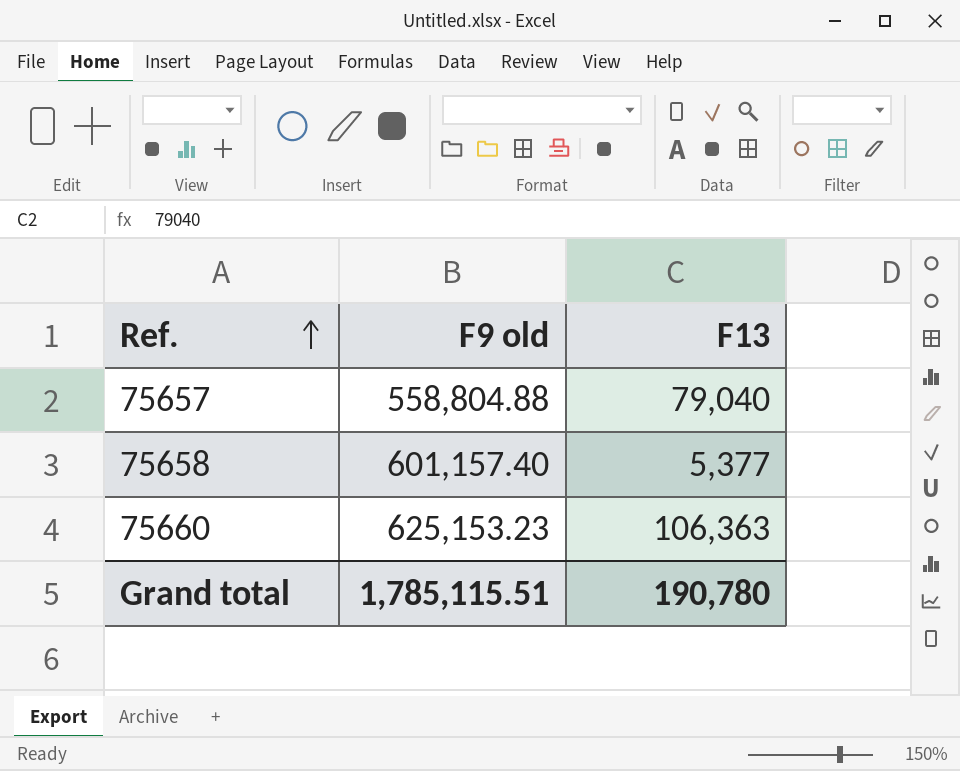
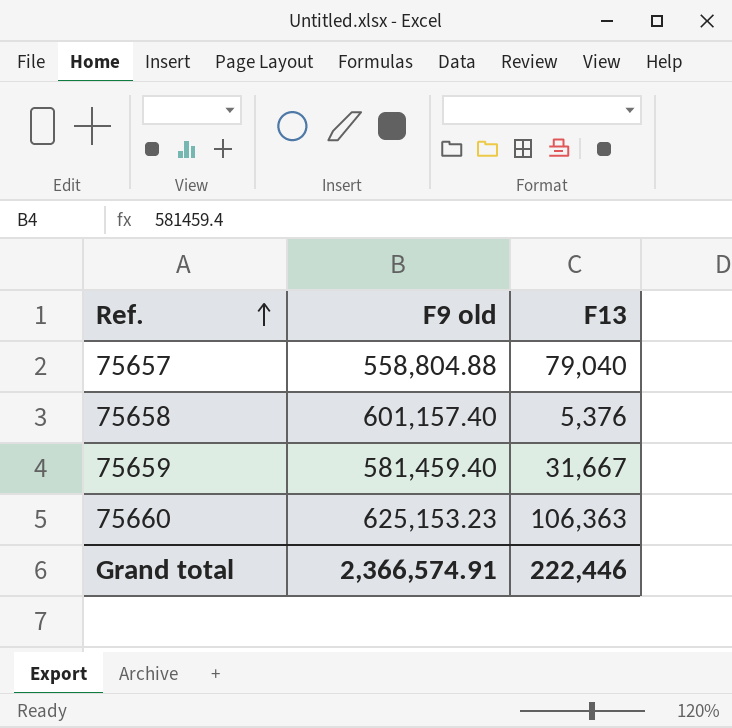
75658 | F13: 5,377 -> 5,376
row 75659: none -> 581,459.40 | 31,667
Grand total | F9 old: 1,785,115.51 -> 2,366,574.91
Grand total | F13: 190,780 -> 222,446

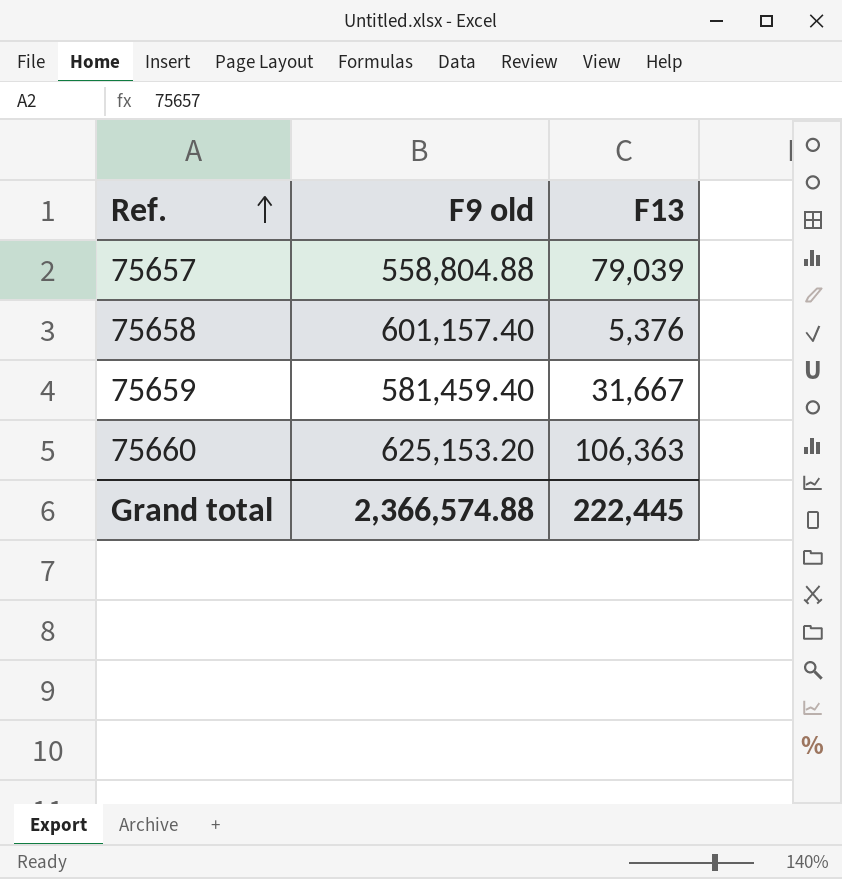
75657 | F13: 79,040 -> 79,039
75660 | F9 old: 625,153.23 -> 625,153.20
Grand total | F9 old: 2,366,574.91 -> 2,366,574.88
Grand total | F13: 222,446 -> 222,445

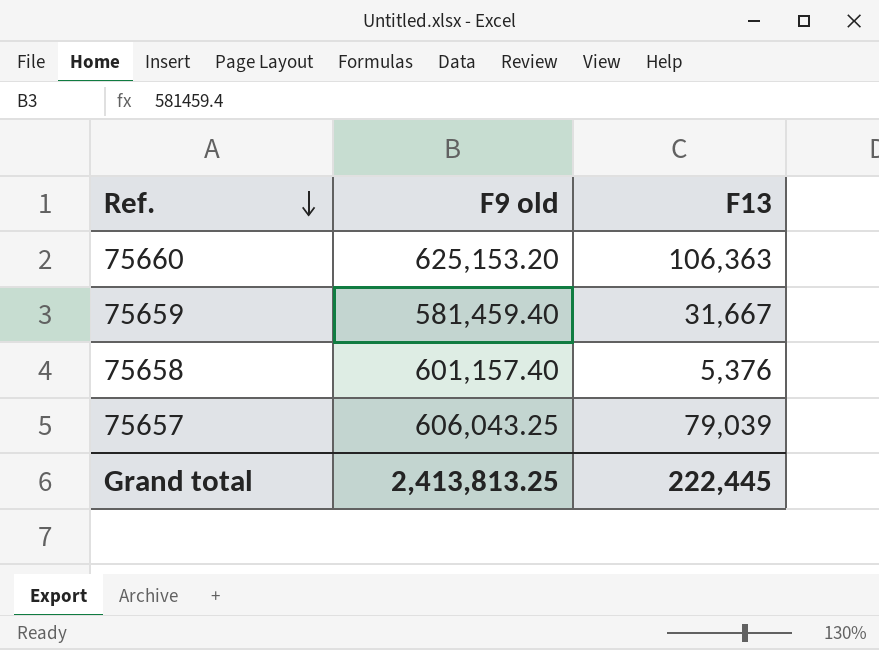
row order: Ref. ascending -> Ref. descending
75657 | F9 old: 558,804.88 -> 606,043.25
Grand total | F9 old: 2,366,574.88 -> 2,413,813.25

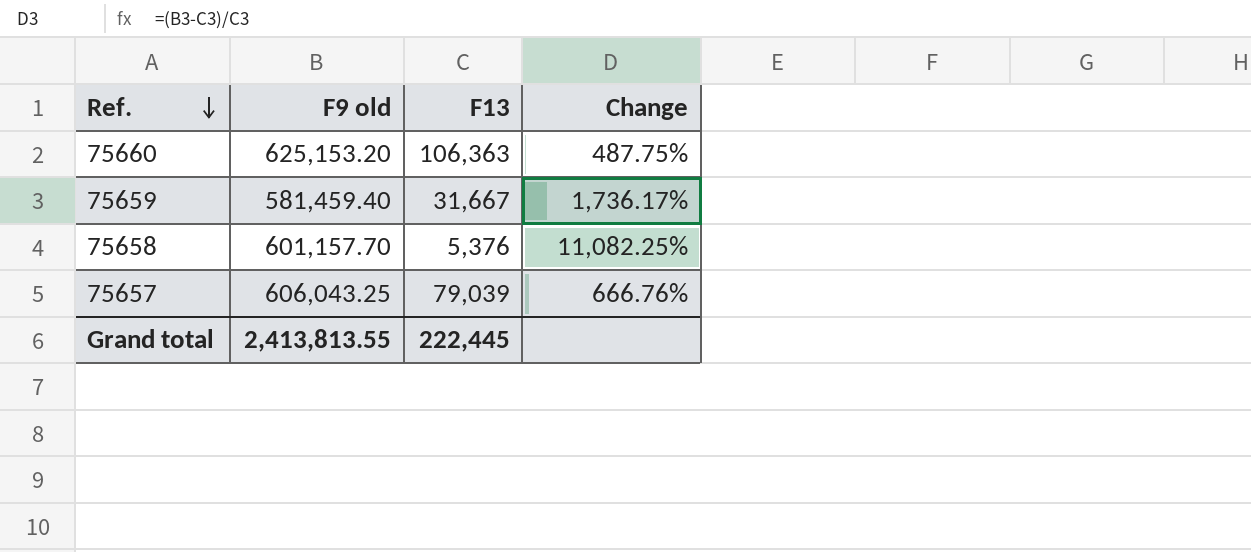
column Change | formula: none -> ([F9 old] - [F13]) / [F13]
75658 | F9 old: 601,157.40 -> 601,157.70
Grand total | F9 old: 2,413,813.25 -> 2,413,813.55

